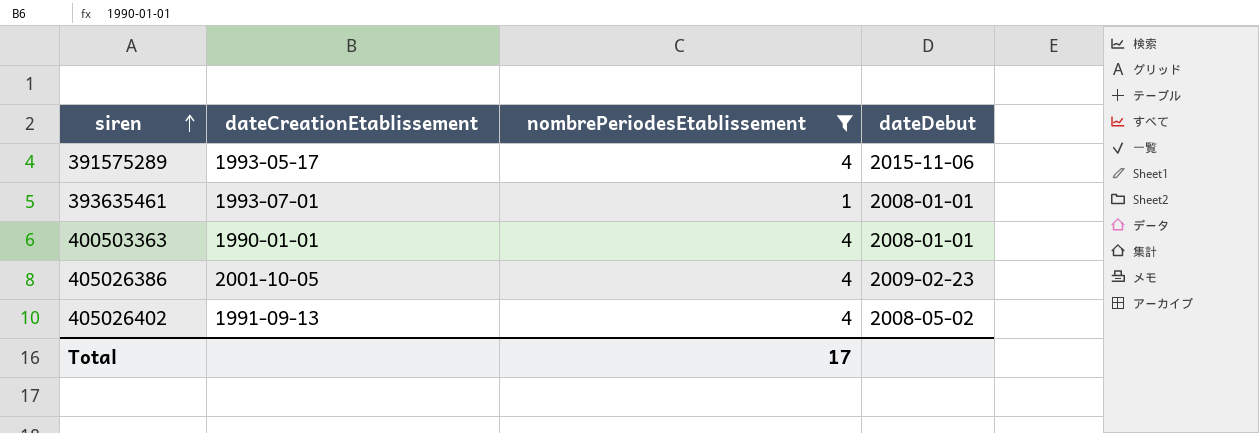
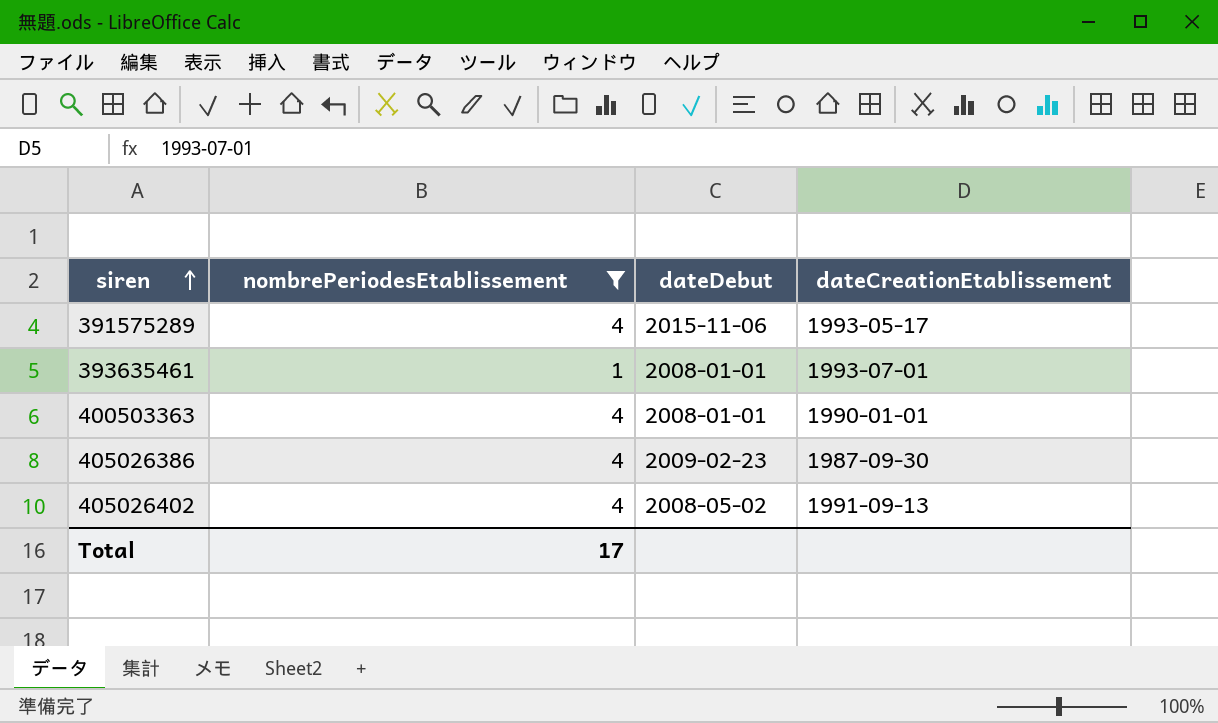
column dateCreationEtablissement | position: 2 -> 4
405026386 | dateCreationEtablissement: 2001-10-05 -> 1987-09-30

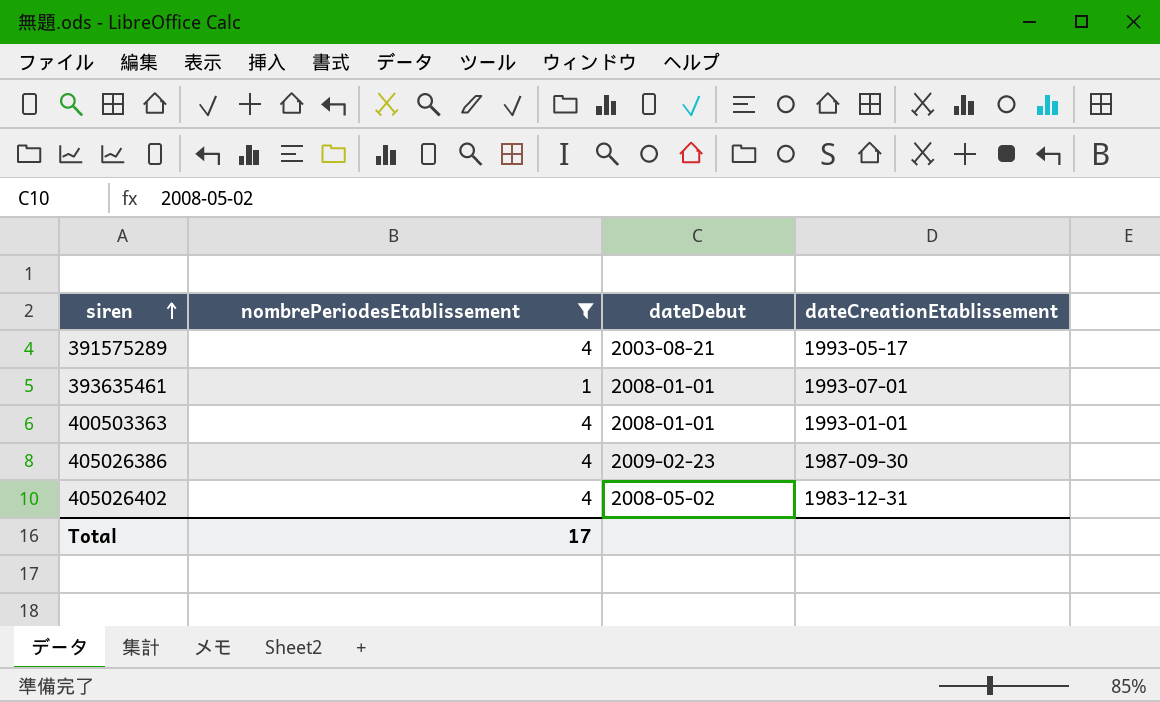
391575289 | dateDebut: 2015-11-06 -> 2003-08-21
400503363 | dateCreationEtablissement: 1990-01-01 -> 1993-01-01
405026402 | dateCreationEtablissement: 1991-09-13 -> 1983-12-31

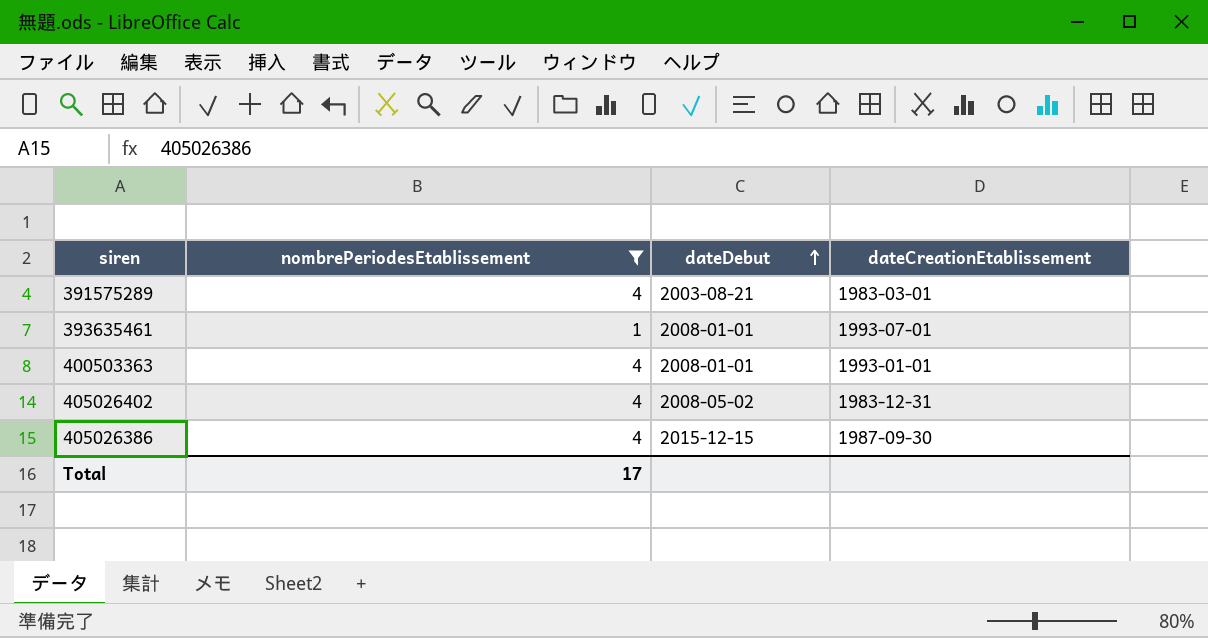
row order: siren ascending -> dateDebut ascending
391575289 | dateCreationEtablissement: 1993-05-17 -> 1983-03-01
405026386 | dateDebut: 2009-02-23 -> 2015-12-15

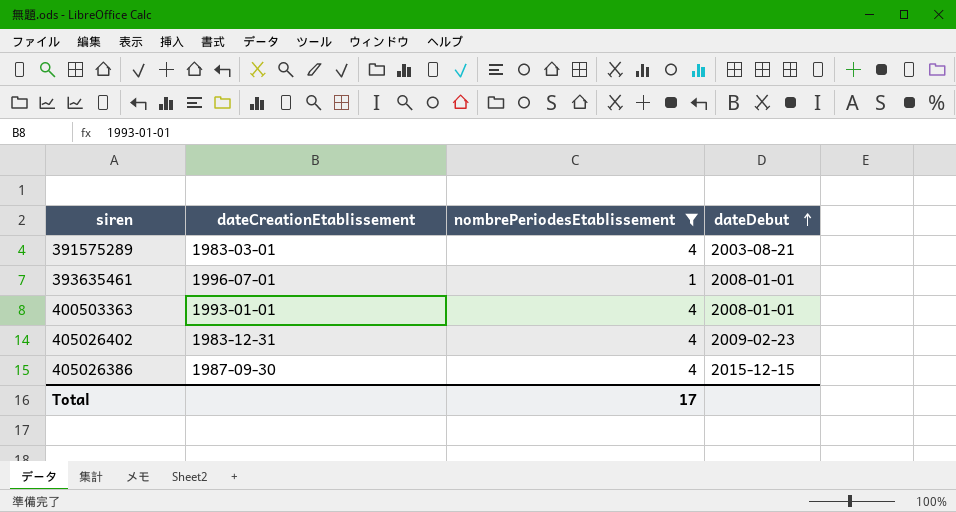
column dateCreationEtablissement | position: 4 -> 2
393635461 | dateCreationEtablissement: 1993-07-01 -> 1996-07-01
405026402 | dateDebut: 2008-05-02 -> 2009-02-23

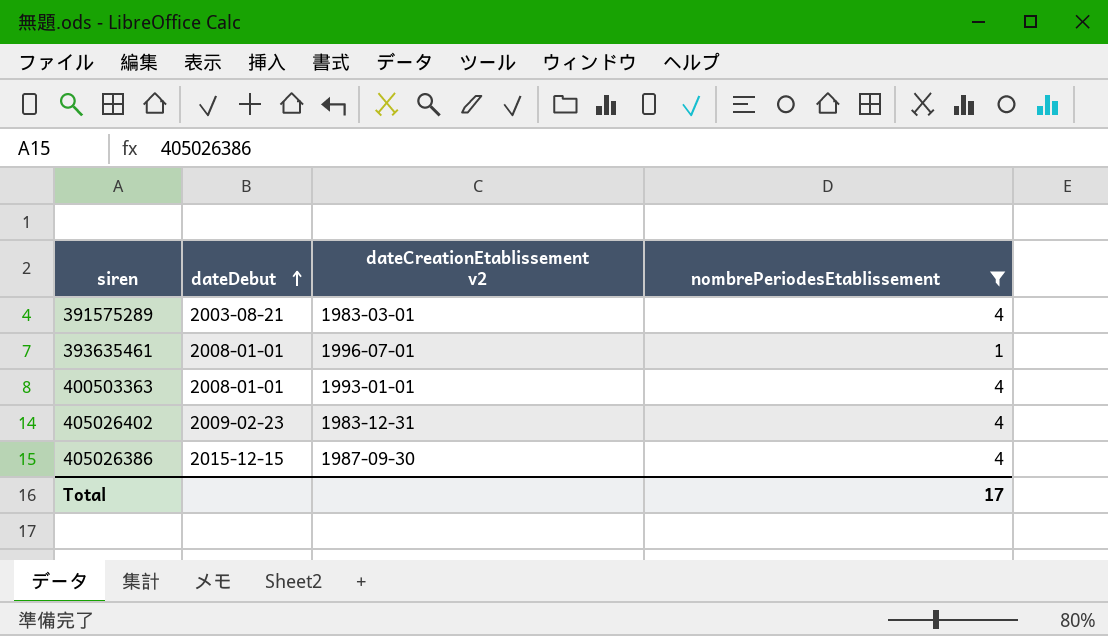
column dateDebut | position: 4 -> 2
column name: dateCreationEtablissement -> dateCreationEtablissement v2

